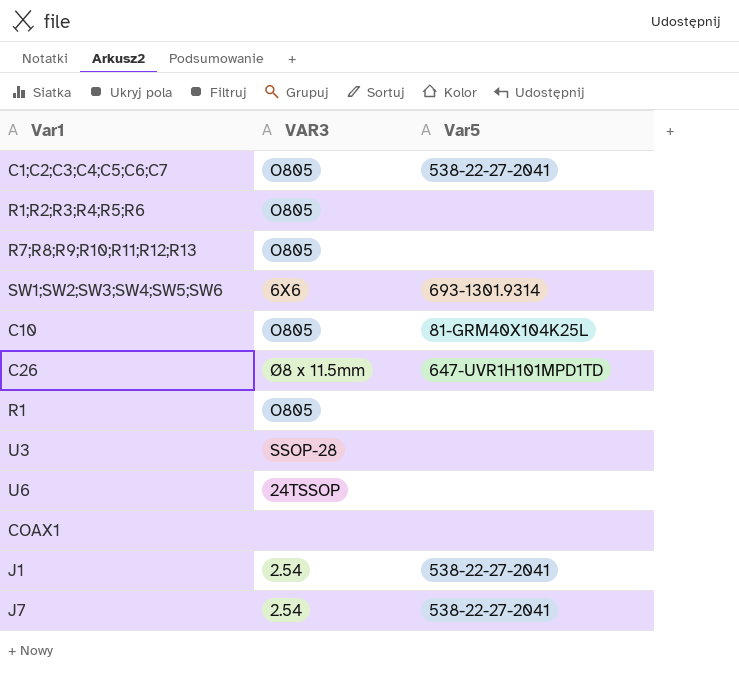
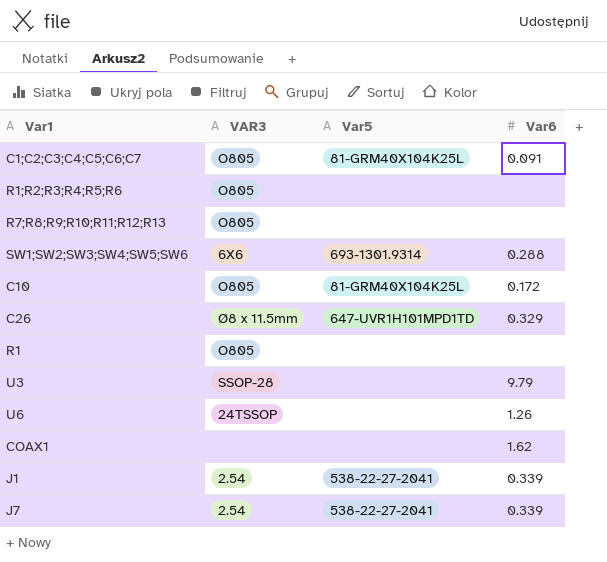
column Var6 | position: none -> 4
C1;C2;C3;C4;C5;C6;C7 | Var5: 538-22-27-2041 -> 81-GRM40X104K25L

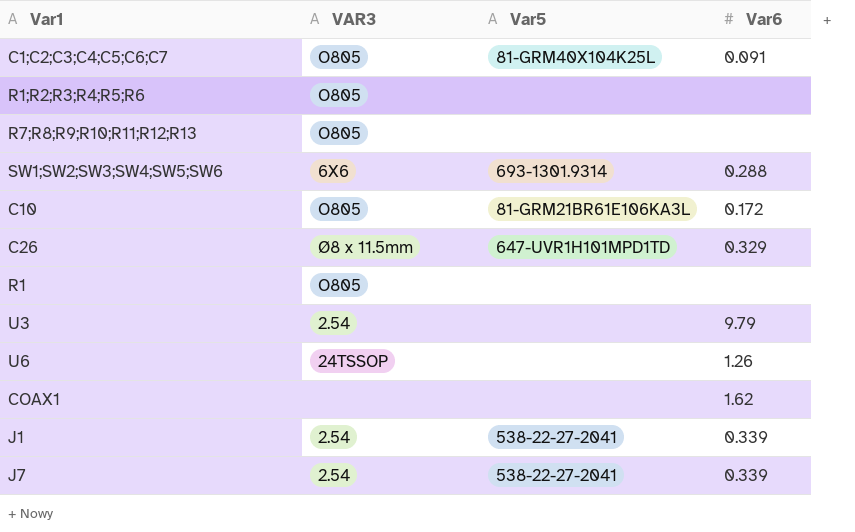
C10 | Var5: 81-GRM40X104K25L -> 81-GRM21BR61E106KA3L
U3 | VAR3: SSOP-28 -> 2.54

